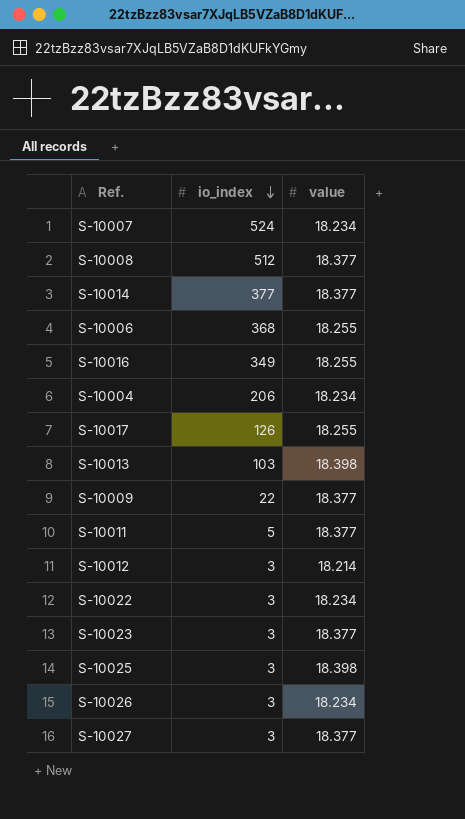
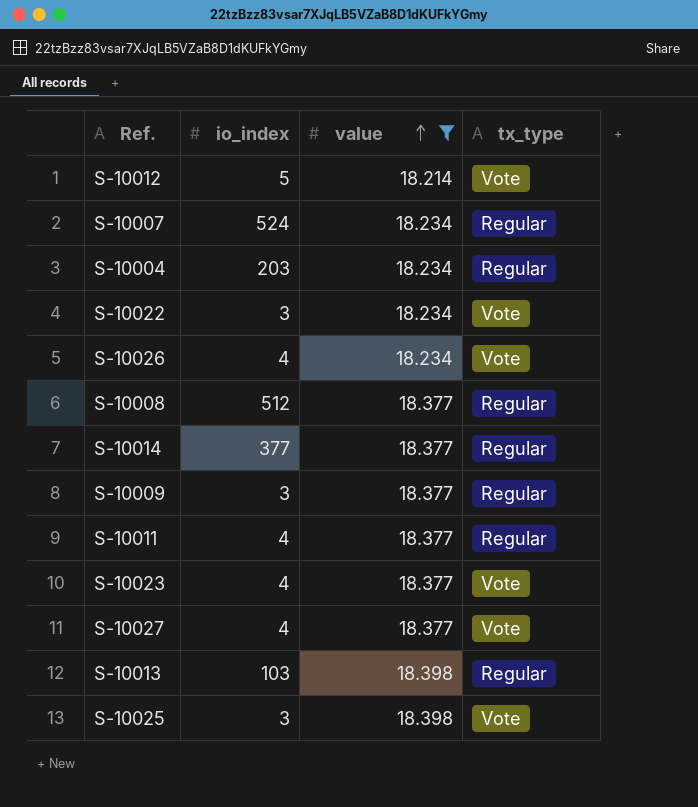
filter: none -> value != 18.255
row order: io_index descending -> value ascending
column tx_type | position: none -> 4
S-10012 | io_index: 3 -> 5
S-10004 | io_index: 206 -> 203
S-10026 | io_index: 3 -> 4
S-10009 | io_index: 22 -> 3
S-10011 | io_index: 5 -> 4
S-10023 | io_index: 3 -> 4
S-10027 | io_index: 3 -> 4

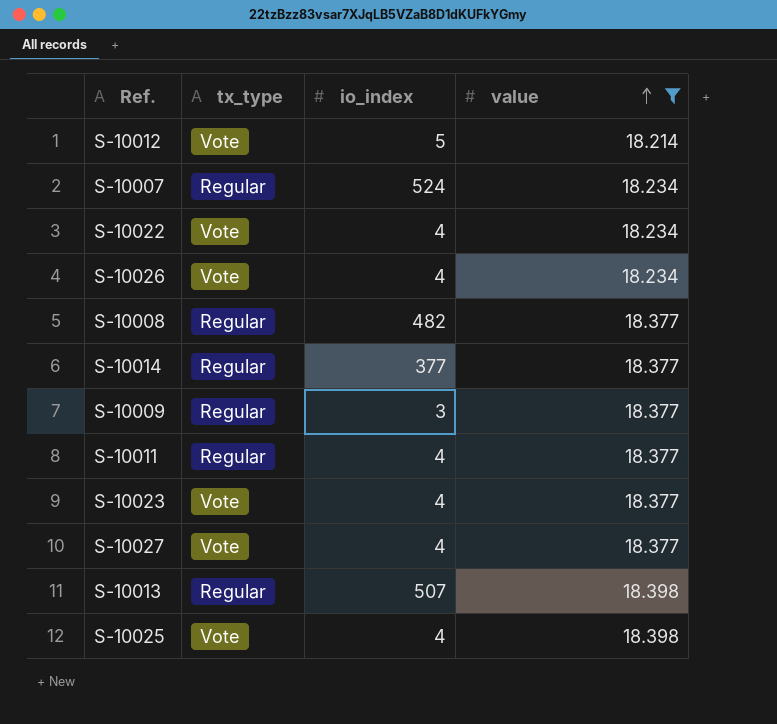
column tx_type | position: 4 -> 2
row S-10004: 203 | 18.234 | Regular -> none
S-10022 | io_index: 3 -> 4
S-10008 | io_index: 512 -> 482
S-10013 | io_index: 103 -> 507
S-10025 | io_index: 3 -> 4

